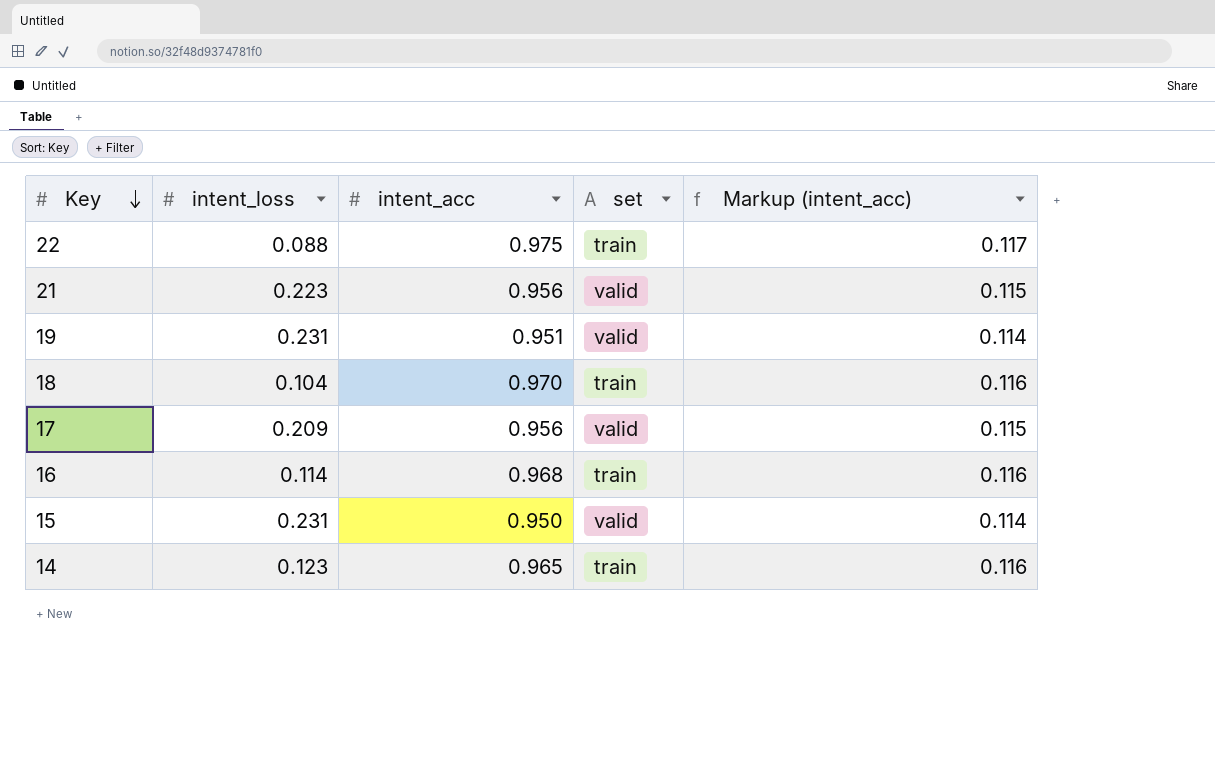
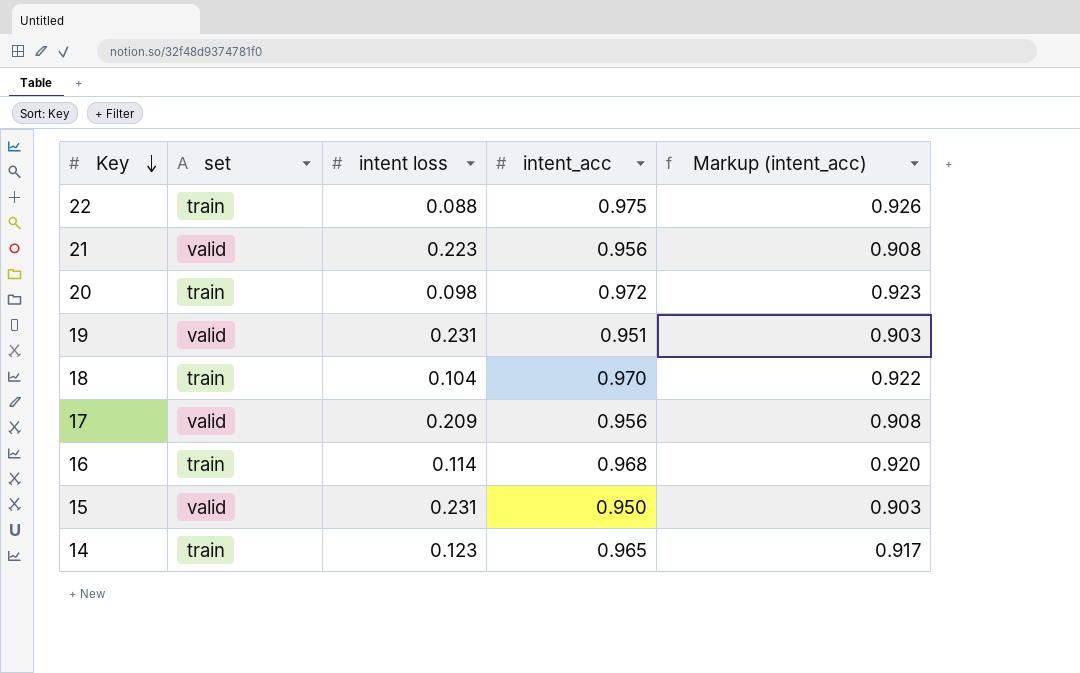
column set | position: 4 -> 2
column name: intent_loss -> intent loss
column Markup (intent_acc) | formula: [intent_acc] * 0.12 -> [intent_acc] * 0.95
row 20: none -> train | 0.098 | 0.972 | 0.923

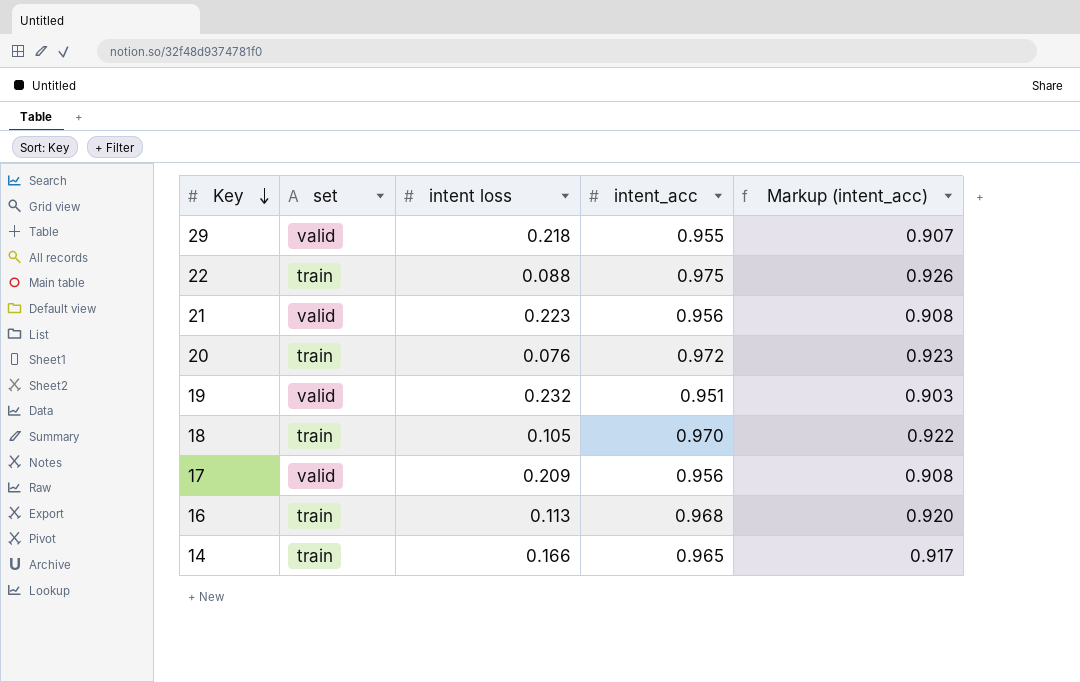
row 15: valid | 0.231 | 0.950 | 0.903 -> none
row 29: none -> valid | 0.218 | 0.955 | 0.907
20 | intent loss: 0.098 -> 0.076
19 | intent loss: 0.231 -> 0.232
18 | intent loss: 0.104 -> 0.105
16 | intent loss: 0.114 -> 0.113
14 | intent loss: 0.123 -> 0.166

